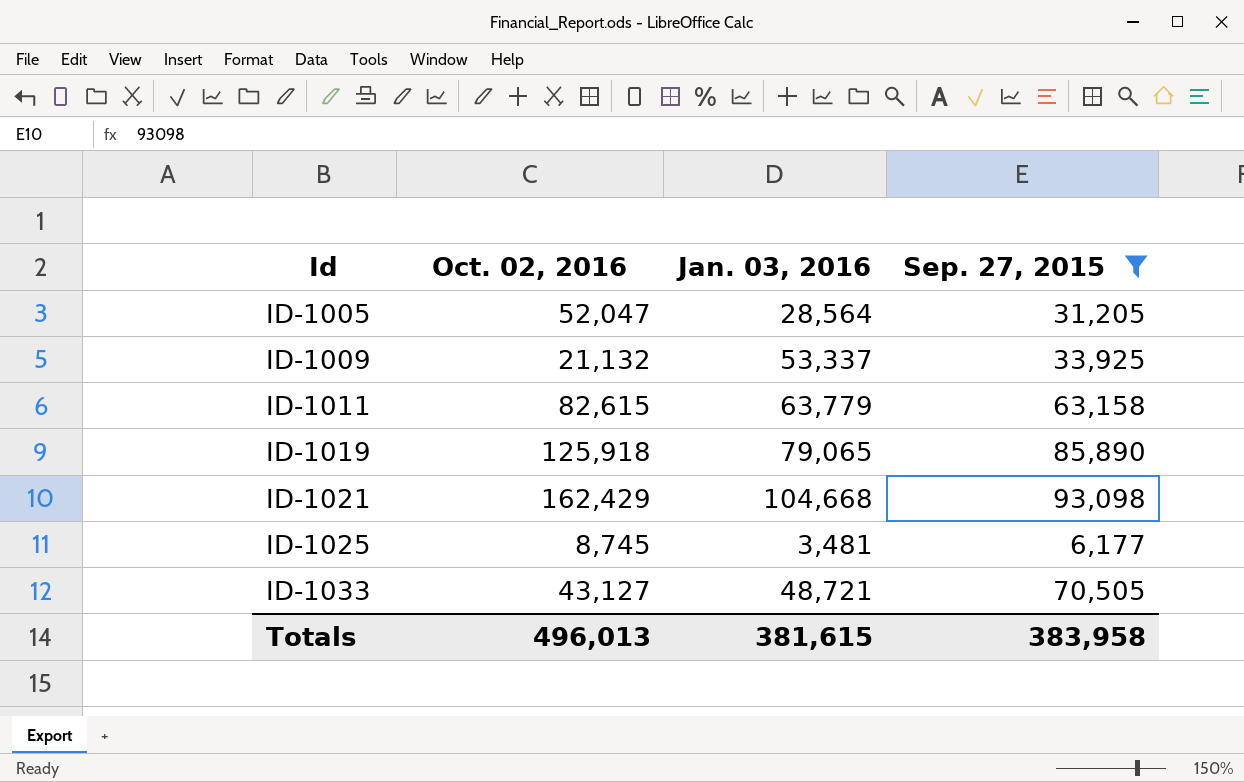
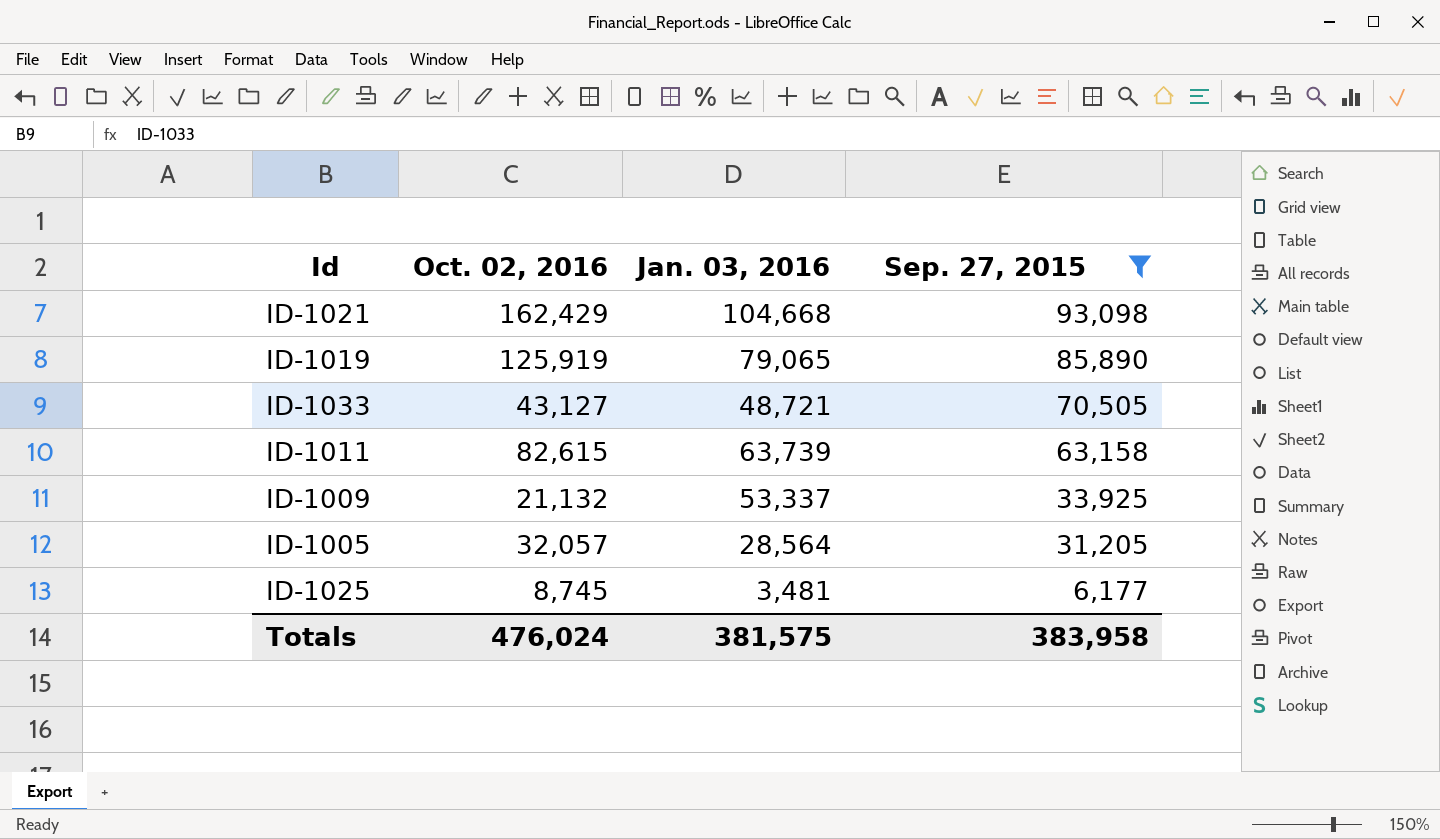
row order: Id ascending -> Sep. 27, 2015 descending
ID-1019 | Oct. 02, 2016: 125,918 -> 125,919
ID-1011 | Jan. 03, 2016: 63,779 -> 63,739
ID-1005 | Oct. 02, 2016: 52,047 -> 32,057
Totals | Oct. 02, 2016: 496,013 -> 476,024
Totals | Jan. 03, 2016: 381,615 -> 381,575

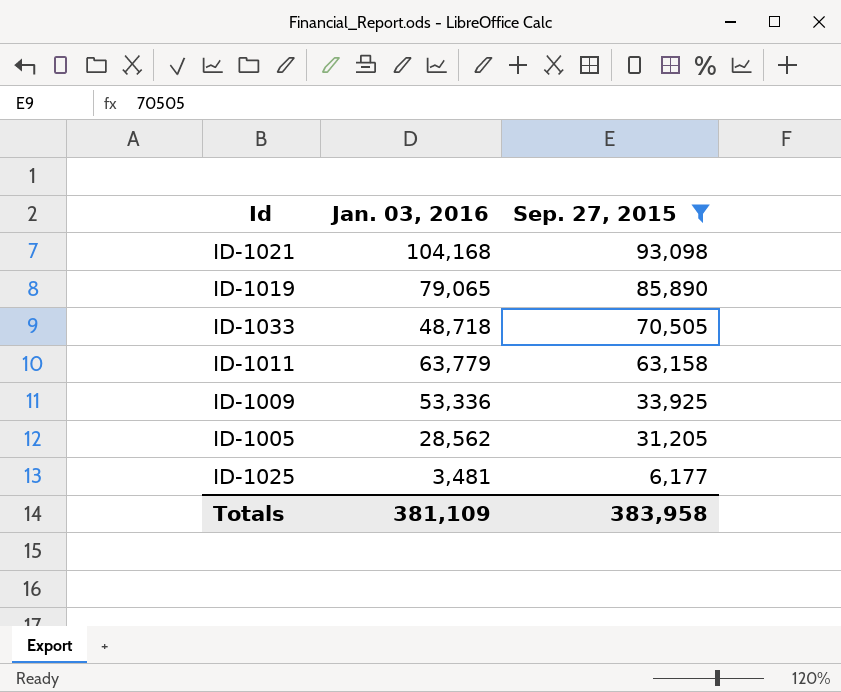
column Oct. 02, 2016 | position: 2 -> none
ID-1021 | Jan. 03, 2016: 104,668 -> 104,168
ID-1033 | Jan. 03, 2016: 48,721 -> 48,718
ID-1011 | Jan. 03, 2016: 63,739 -> 63,779
ID-1009 | Jan. 03, 2016: 53,337 -> 53,336
ID-1005 | Jan. 03, 2016: 28,564 -> 28,562
Totals | Jan. 03, 2016: 381,575 -> 381,109

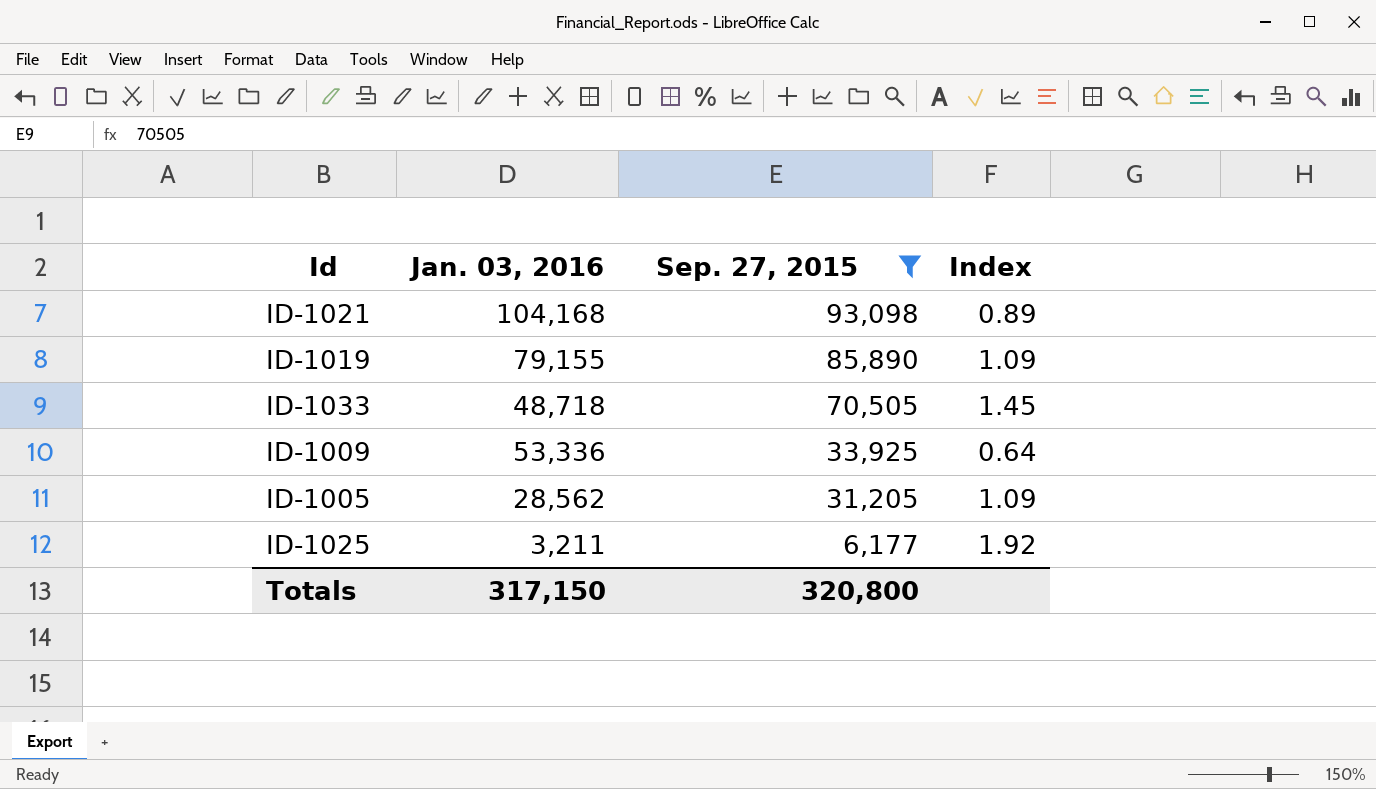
column Index | formula: none -> [Sep. 27, 2015] / [Jan. 03, 2016]
row ID-1011: 63,779 | 63,158 -> none
ID-1019 | Jan. 03, 2016: 79,065 -> 79,155
ID-1025 | Jan. 03, 2016: 3,481 -> 3,211
Totals | Jan. 03, 2016: 381,109 -> 317,150
Totals | Sep. 27, 2015: 383,958 -> 320,800

